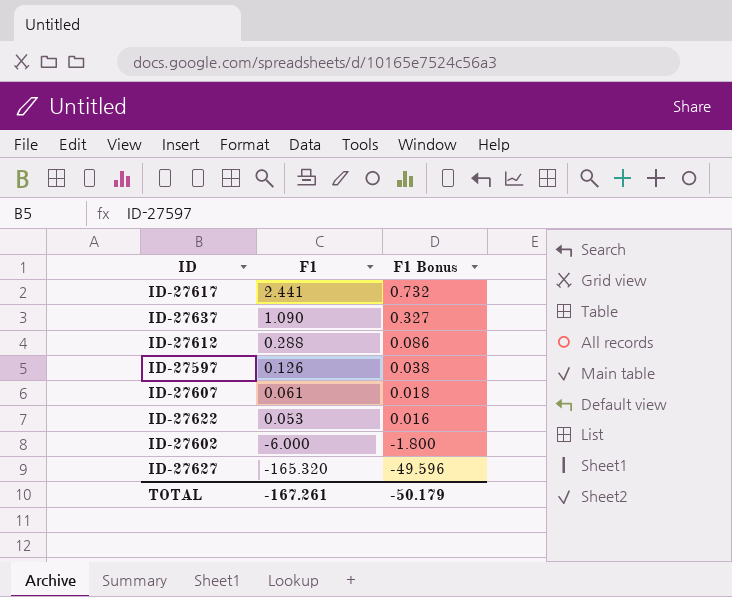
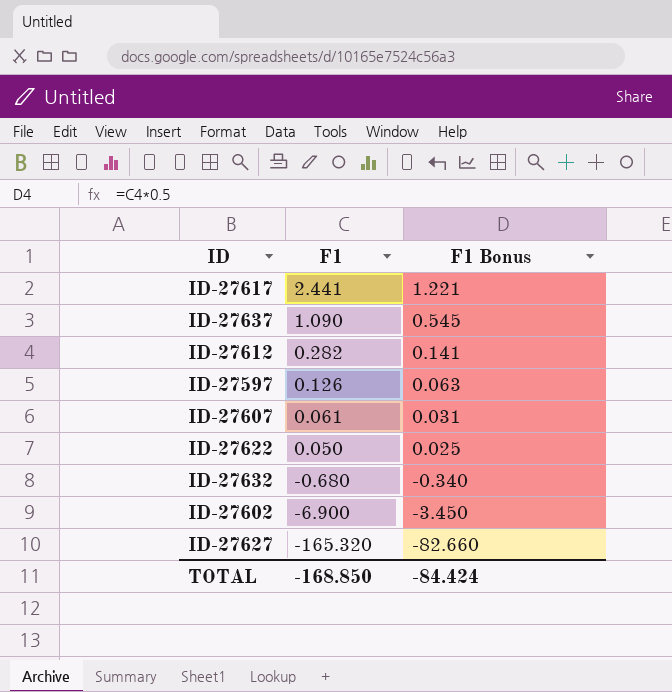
column F1 Bonus | formula: [F1] * 0.3 -> [F1] * 0.5
ID-27612 | F1: 0.288 -> 0.282
ID-27622 | F1: 0.053 -> 0.050
row ID-27632: none -> -0.680 | -0.340
ID-27602 | F1: -6.000 -> -6.900
TOTAL | F1: -167.261 -> -168.850
TOTAL | F1 Bonus: -50.179 -> -84.424

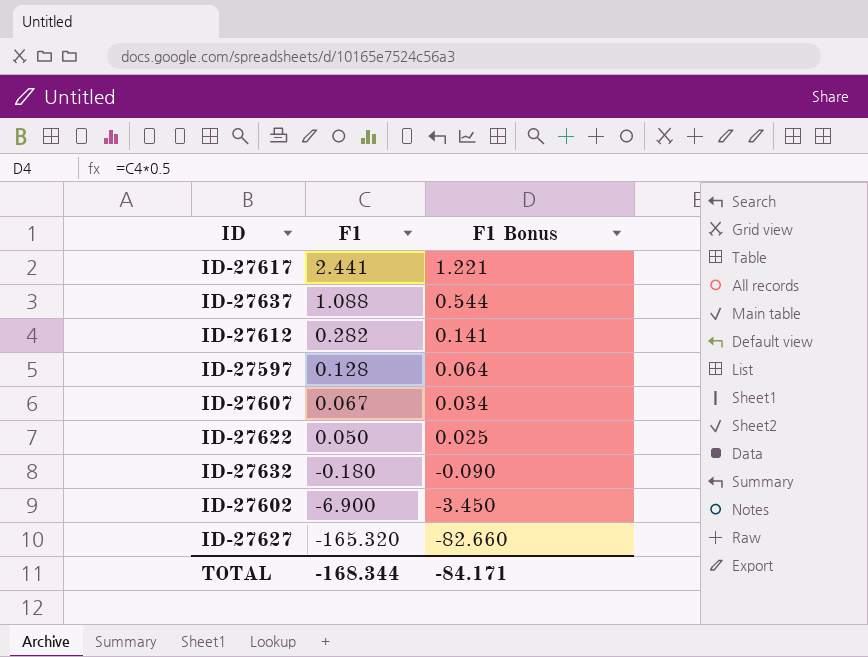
ID-27637 | F1: 1.090 -> 1.088
ID-27637 | F1 Bonus: 0.545 -> 0.544
ID-27597 | F1: 0.126 -> 0.128
ID-27597 | F1 Bonus: 0.063 -> 0.064
ID-27607 | F1: 0.061 -> 0.067
ID-27607 | F1 Bonus: 0.031 -> 0.034
ID-27632 | F1: -0.680 -> -0.180
ID-27632 | F1 Bonus: -0.340 -> -0.090
TOTAL | F1: -168.850 -> -168.344
TOTAL | F1 Bonus: -84.424 -> -84.171

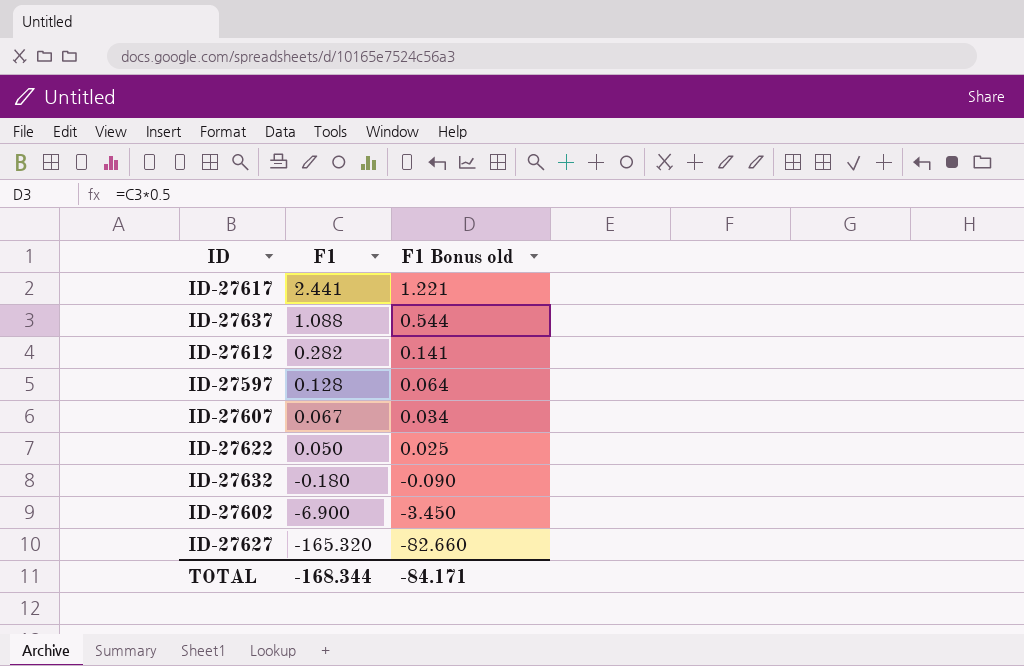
column name: F1 Bonus -> F1 Bonus old

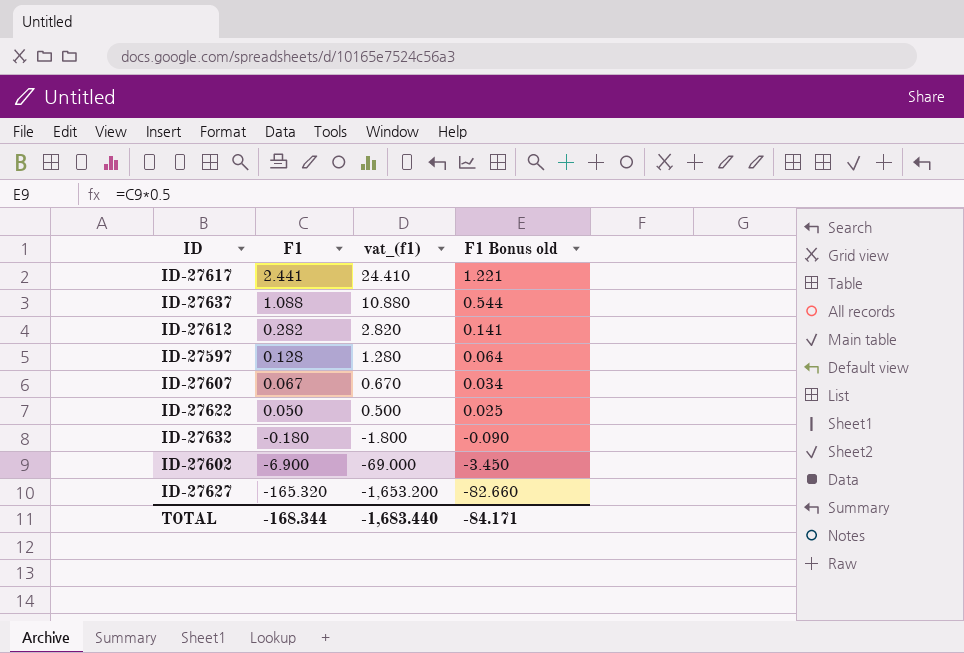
column vat_(f1) | formula: none -> [F1] * 10

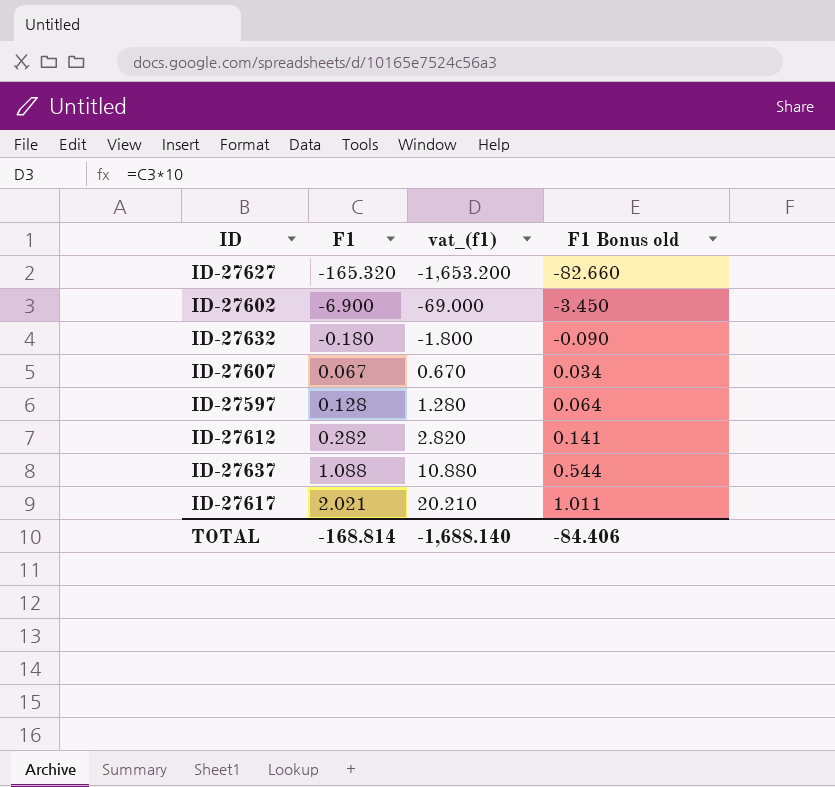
row order: F1 descending -> F1 ascending
row ID-27622: 0.050 | 0.500 | 0.025 -> none
ID-27617 | F1: 2.441 -> 2.021
ID-27617 | vat_(f1): 24.410 -> 20.210
ID-27617 | F1 Bonus old: 1.221 -> 1.011
TOTAL | F1: -168.344 -> -168.814
TOTAL | vat_(f1): -1,683.440 -> -1,688.140
TOTAL | F1 Bonus old: -84.171 -> -84.406

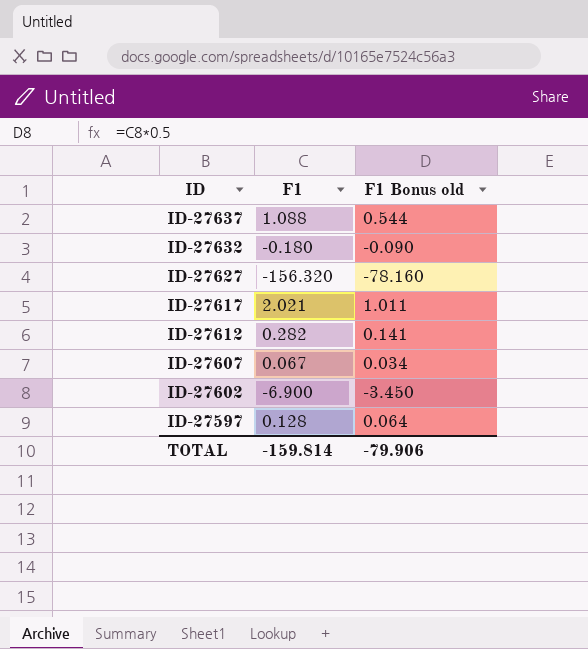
row order: F1 ascending -> ID descending
column vat_(f1) | formula: [F1] * 10 -> none
ID-27627 | F1: -165.320 -> -156.320
ID-27627 | F1 Bonus old: -82.660 -> -78.160
TOTAL | F1: -168.814 -> -159.814
TOTAL | F1 Bonus old: -84.406 -> -79.906

